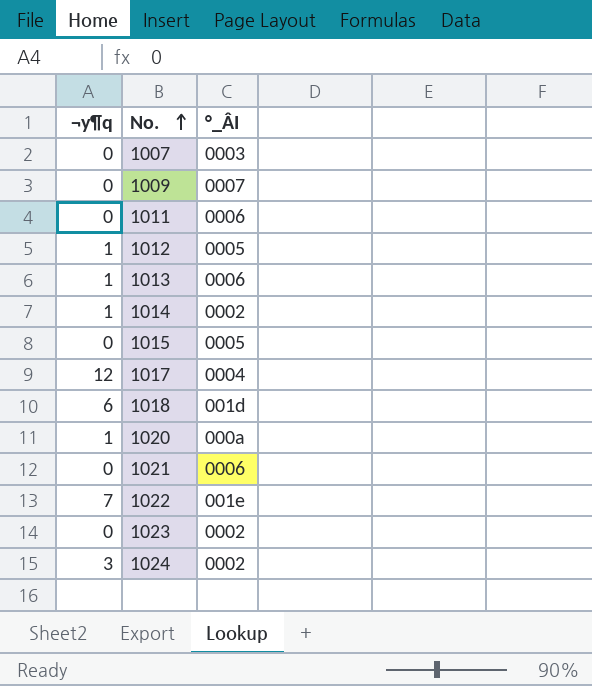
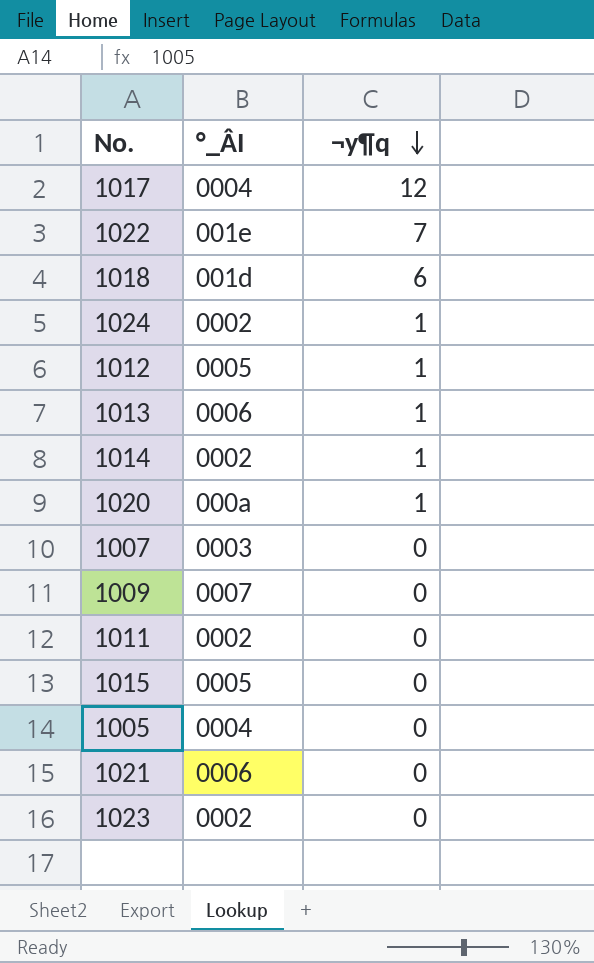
row order: No. ascending -> ¬y¶q descending
column ¬y¶q | position: 1 -> 3
1024 | ¬y¶q: 3 -> 1
1011 | °_ÂI: 0006 -> 0002
row 1005: none -> 0004 | 0

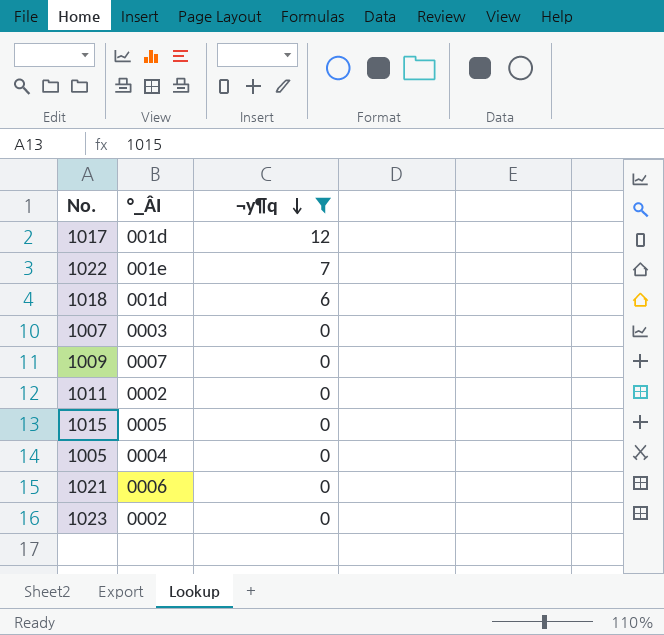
filter: none -> ¬y¶q != 1
1017 | °_ÂI: 0004 -> 001d

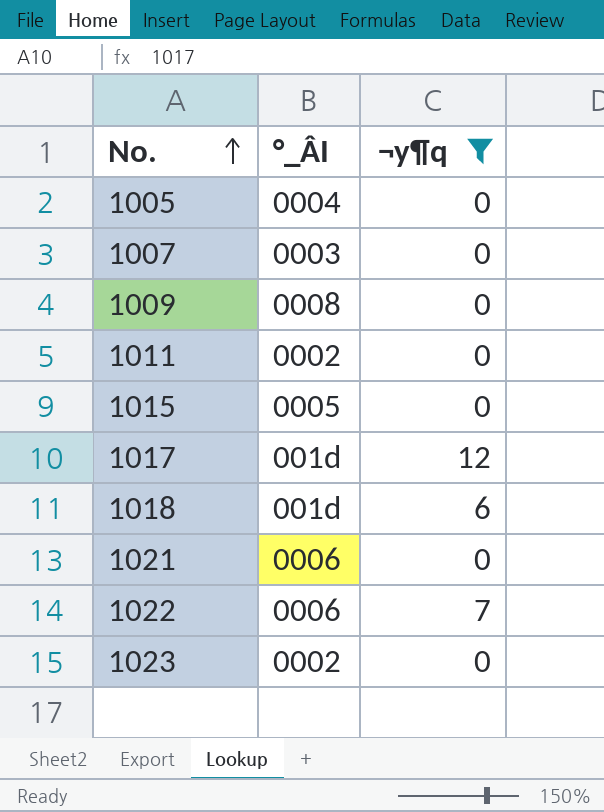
row order: ¬y¶q descending -> No. ascending
1009 | °_ÂI: 0007 -> 0008
1022 | °_ÂI: 001e -> 0006

